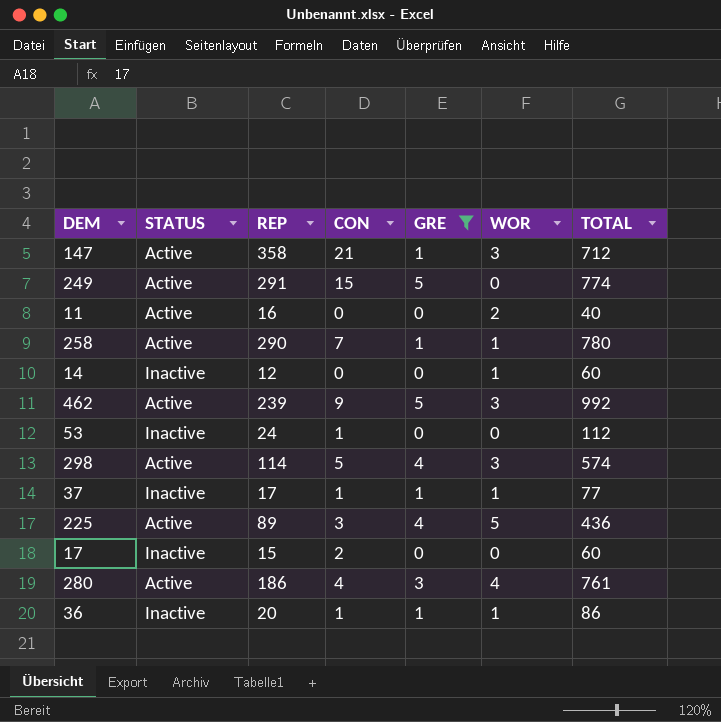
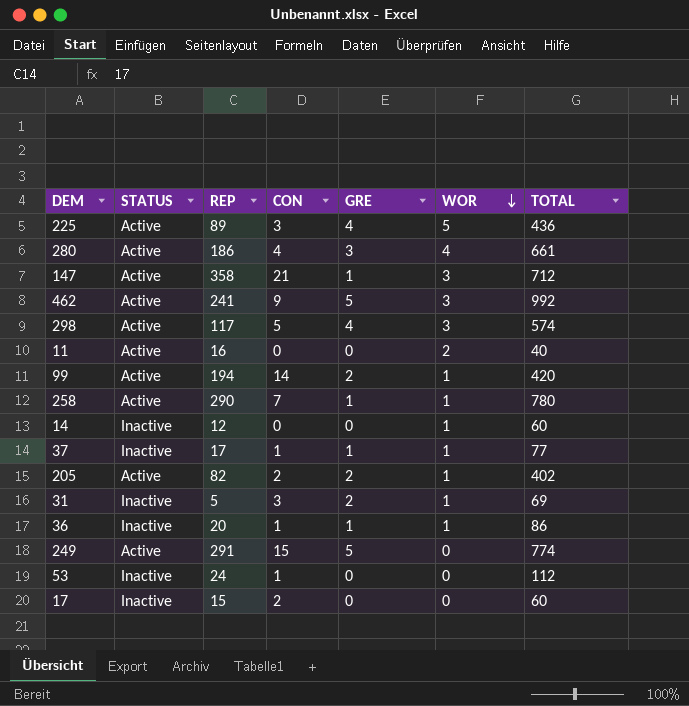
filter: GRE != 2 -> none
row order: none -> WOR descending
280 | TOTAL: 761 -> 661
462 | REP: 239 -> 241
298 | REP: 114 -> 117

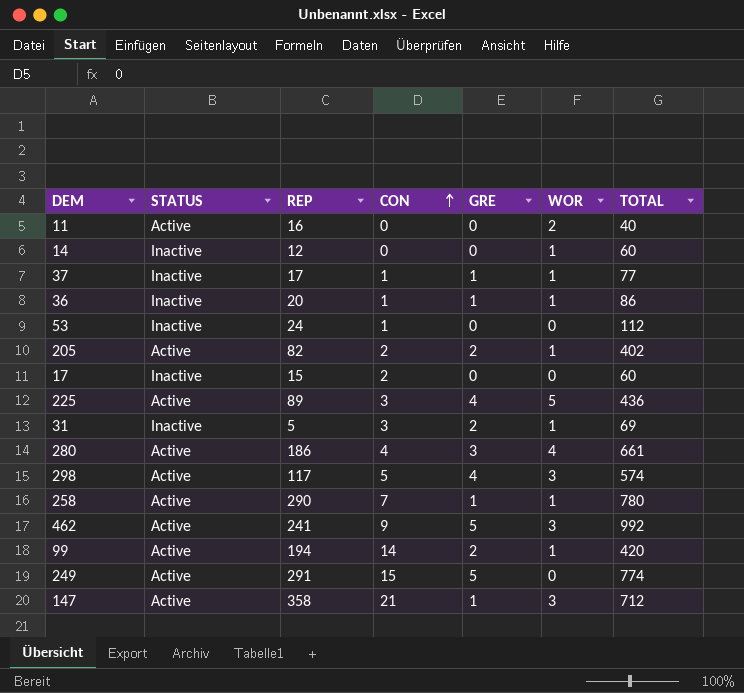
row order: WOR descending -> CON ascending

